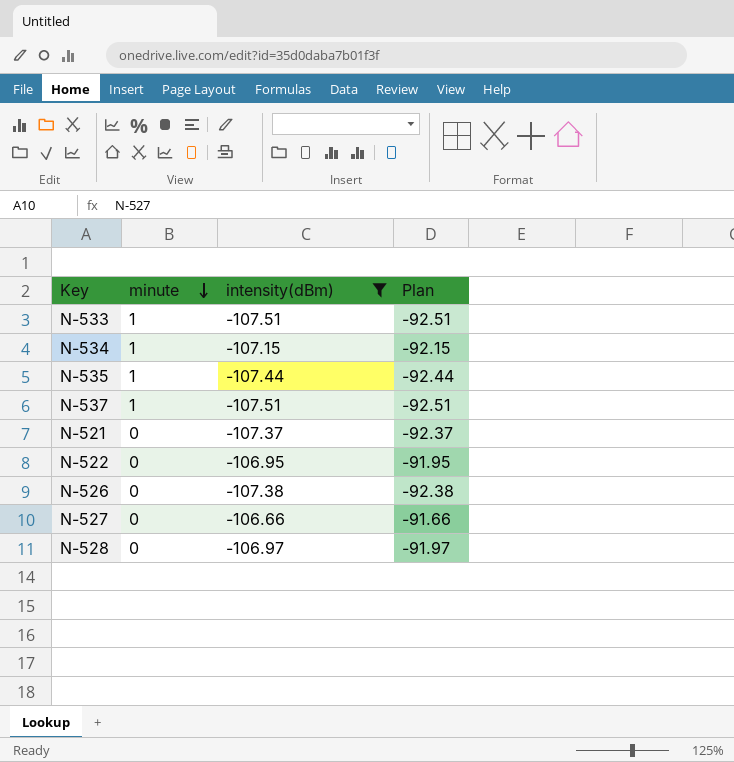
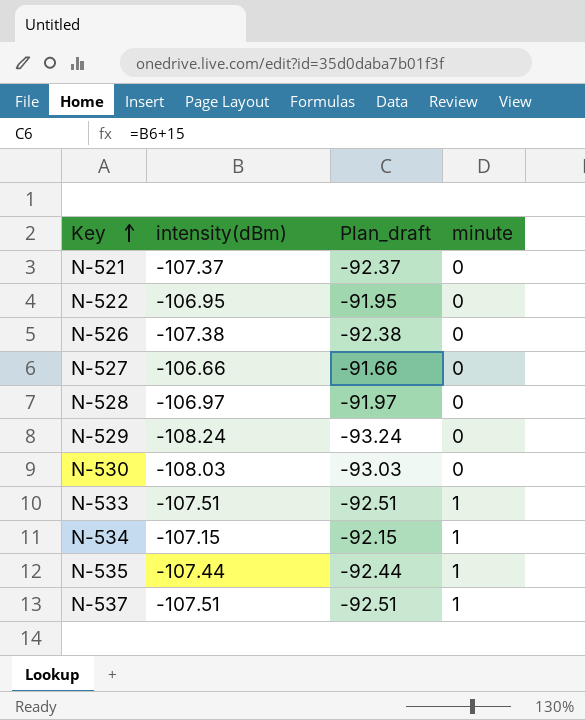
filter: intensity(dBm) >= -107.51 -> none
row order: minute descending -> Key ascending
column name: Plan -> Plan_draft
column minute | position: 2 -> 4

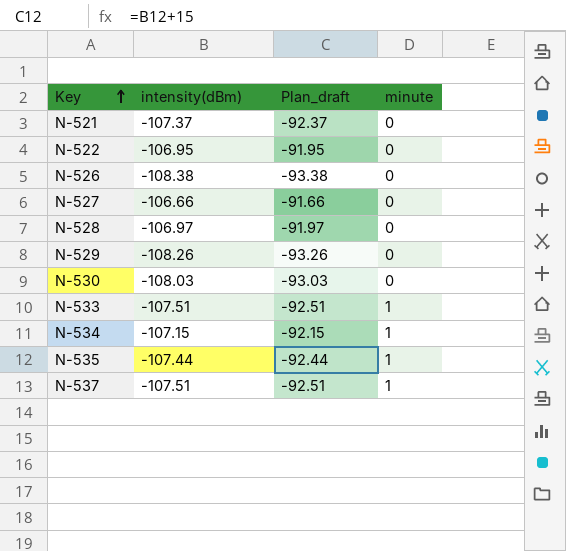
N-526 | intensity(dBm): -107.38 -> -108.38
N-526 | Plan_draft: -92.38 -> -93.38
N-529 | intensity(dBm): -108.24 -> -108.26
N-529 | Plan_draft: -93.24 -> -93.26

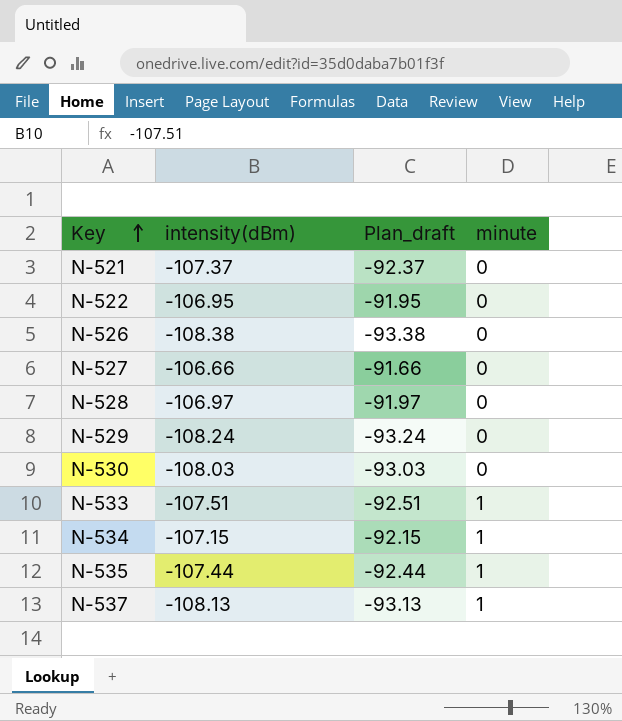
N-529 | intensity(dBm): -108.26 -> -108.24
N-529 | Plan_draft: -93.26 -> -93.24
N-537 | intensity(dBm): -107.51 -> -108.13
N-537 | Plan_draft: -92.51 -> -93.13

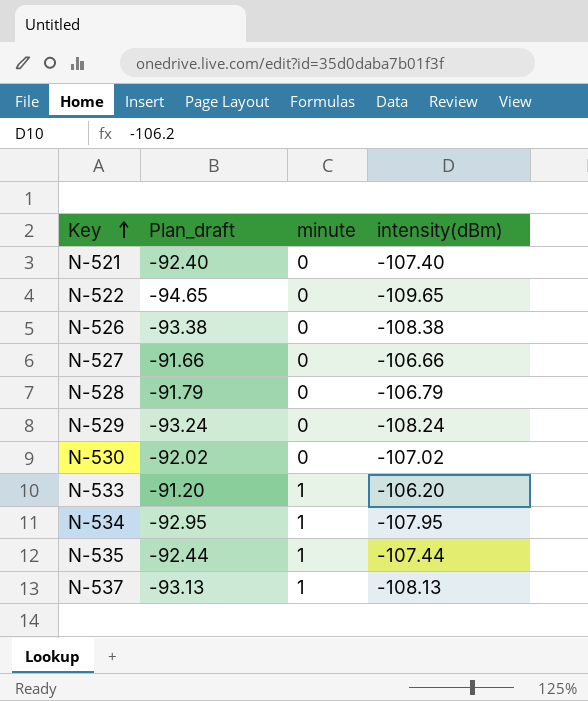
column intensity(dBm) | position: 2 -> 4
N-521 | Plan_draft: -92.37 -> -92.40
N-521 | intensity(dBm): -107.37 -> -107.40
N-522 | Plan_draft: -91.95 -> -94.65
N-522 | intensity(dBm): -106.95 -> -109.65
N-528 | Plan_draft: -91.97 -> -91.79
N-528 | intensity(dBm): -106.97 -> -106.79
N-530 | Plan_draft: -93.03 -> -92.02
N-530 | intensity(dBm): -108.03 -> -107.02
N-533 | Plan_draft: -92.51 -> -91.20
N-533 | intensity(dBm): -107.51 -> -106.20
N-534 | Plan_draft: -92.15 -> -92.95
N-534 | intensity(dBm): -107.15 -> -107.95

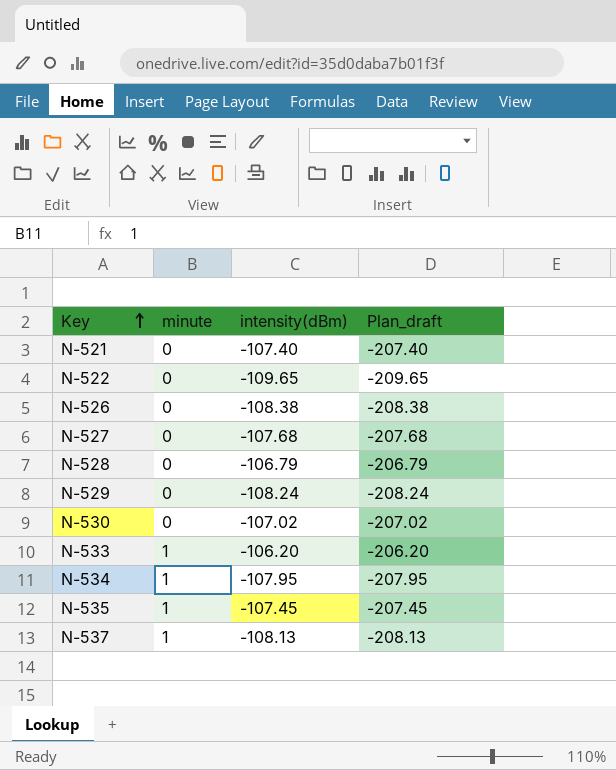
column Plan_draft | formula: [intensity(dBm)] + 15 -> [intensity(dBm)] - 100
column Plan_draft | position: 2 -> 4
N-527 | intensity(dBm): -106.66 -> -107.68
N-535 | intensity(dBm): -107.44 -> -107.45

